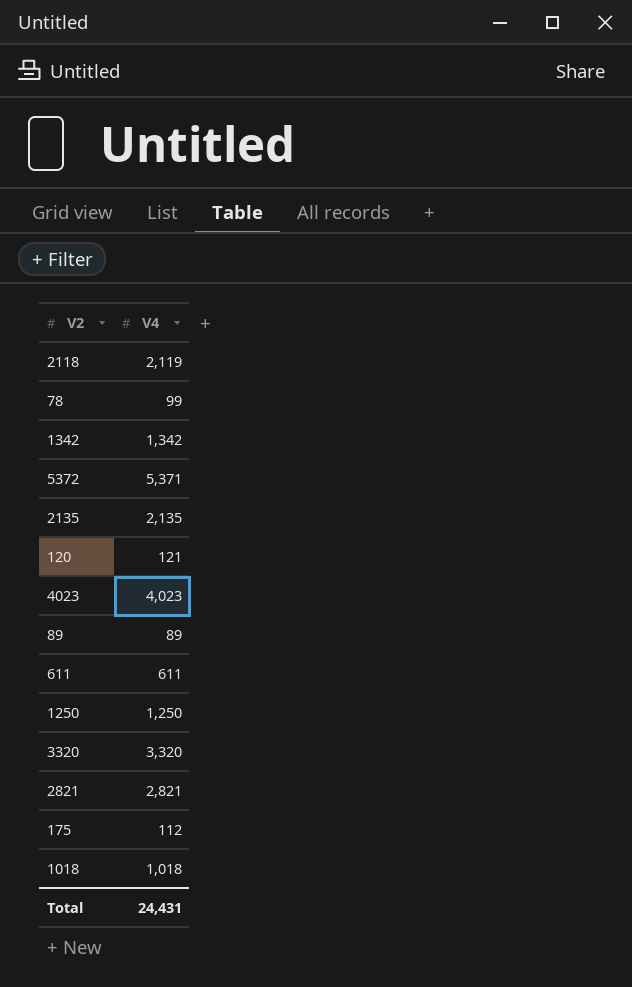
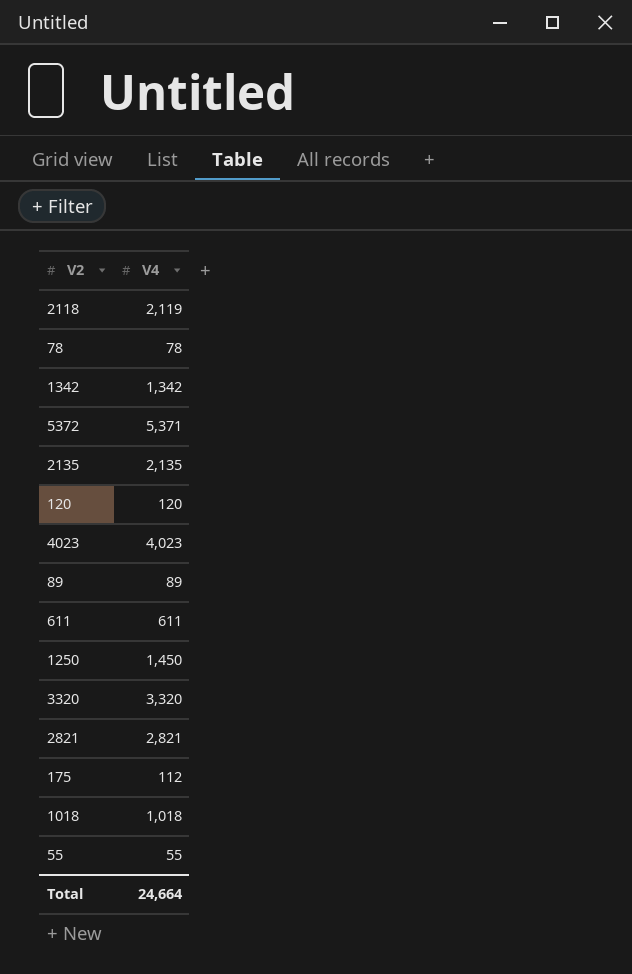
78 | V4: 99 -> 78
120 | V4: 121 -> 120
1250 | V4: 1,250 -> 1,450
row 55: none -> 55
Total | V4: 24,431 -> 24,664

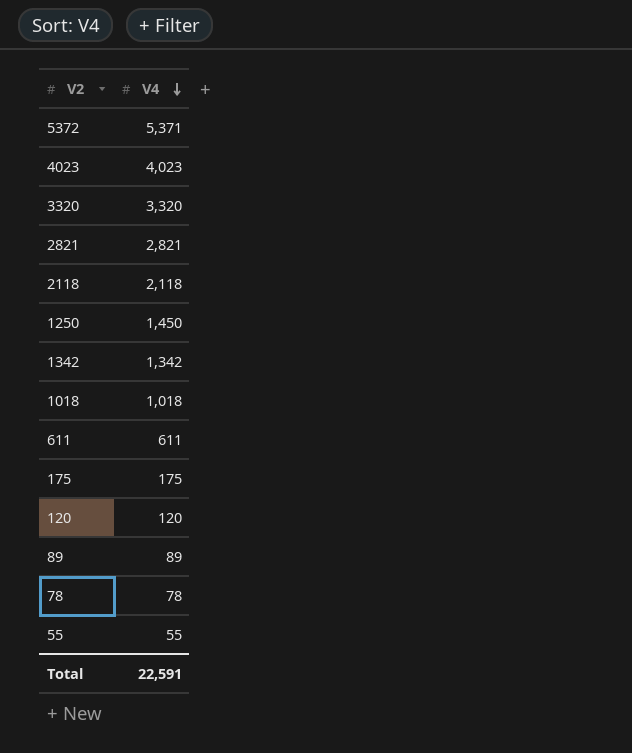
row order: none -> V4 descending
row 2135: 2,135 -> none
2118 | V4: 2,119 -> 2,118
175 | V4: 112 -> 175
Total | V4: 24,664 -> 22,591

